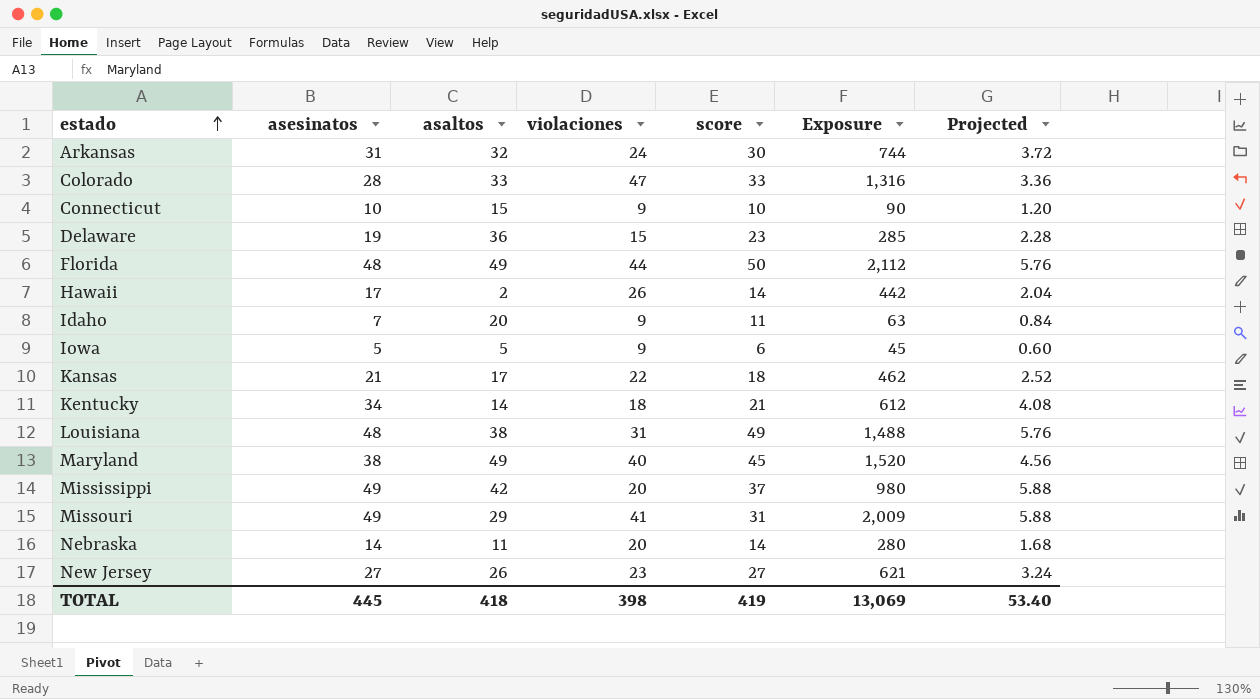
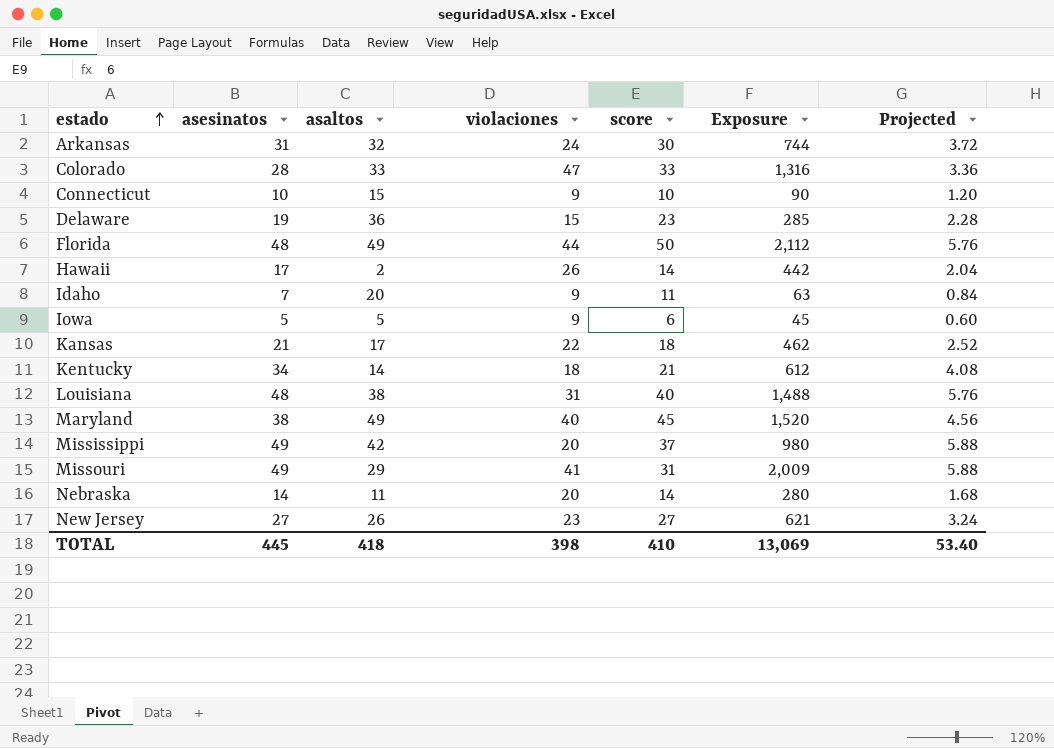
Louisiana | score: 49 -> 40
TOTAL | score: 419 -> 410

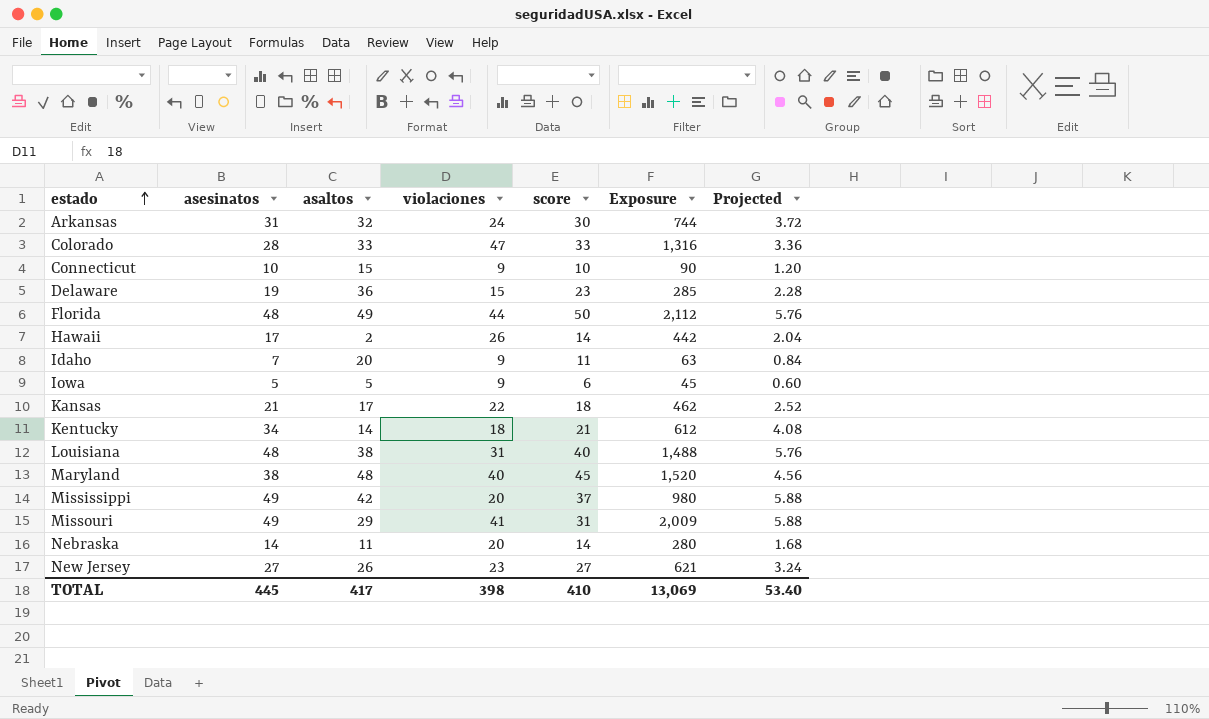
Maryland | asaltos: 49 -> 48
TOTAL | asaltos: 418 -> 417

